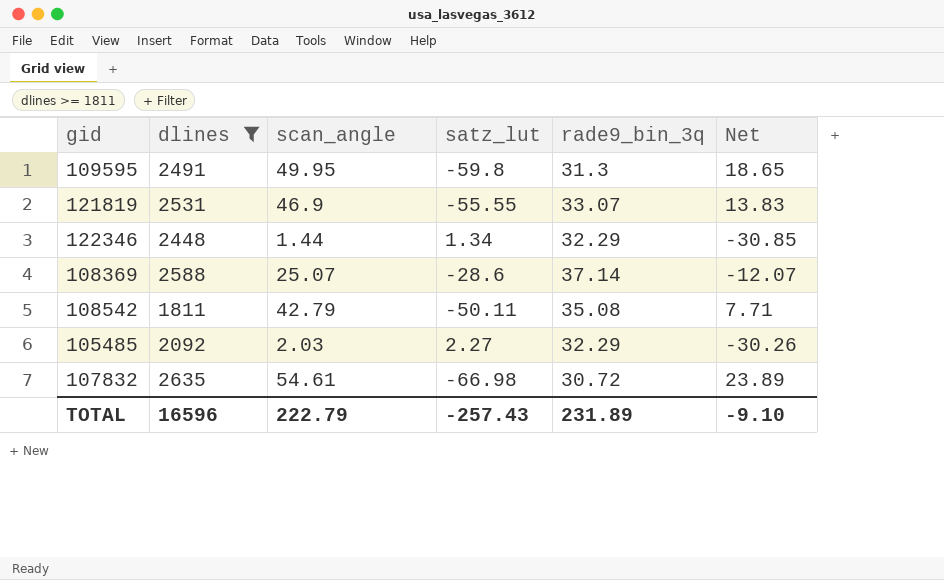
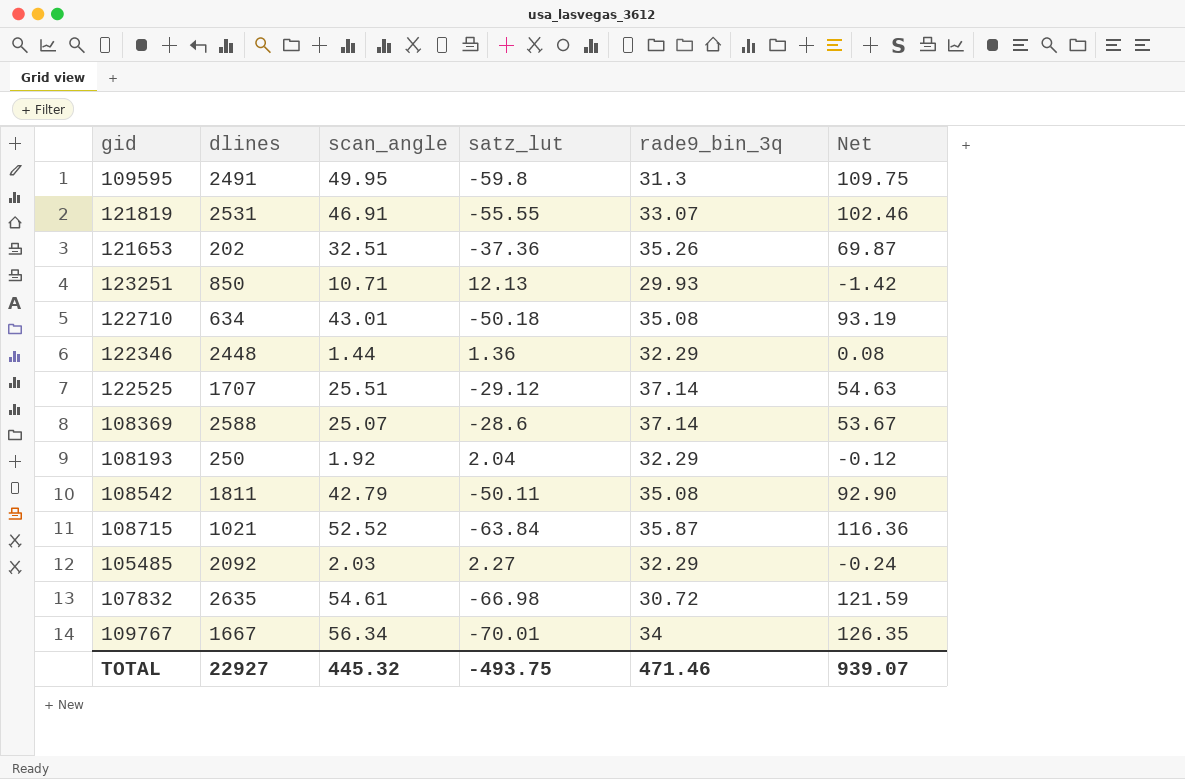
filter: dlines >= 1811 -> none
column Net | formula: [scan_angle] - [rade9_bin_3q] -> [scan_angle] - [satz_lut]
121819 | scan_angle: 46.9 -> 46.91
122346 | satz_lut: 1.34 -> 1.36
TOTAL | dlines: 16596 -> 22927
TOTAL | scan_angle: 222.79 -> 445.32
TOTAL | satz_lut: -257.43 -> -493.75
TOTAL | rade9_bin_3q: 231.89 -> 471.46
TOTAL | Net: -9.10 -> 939.07

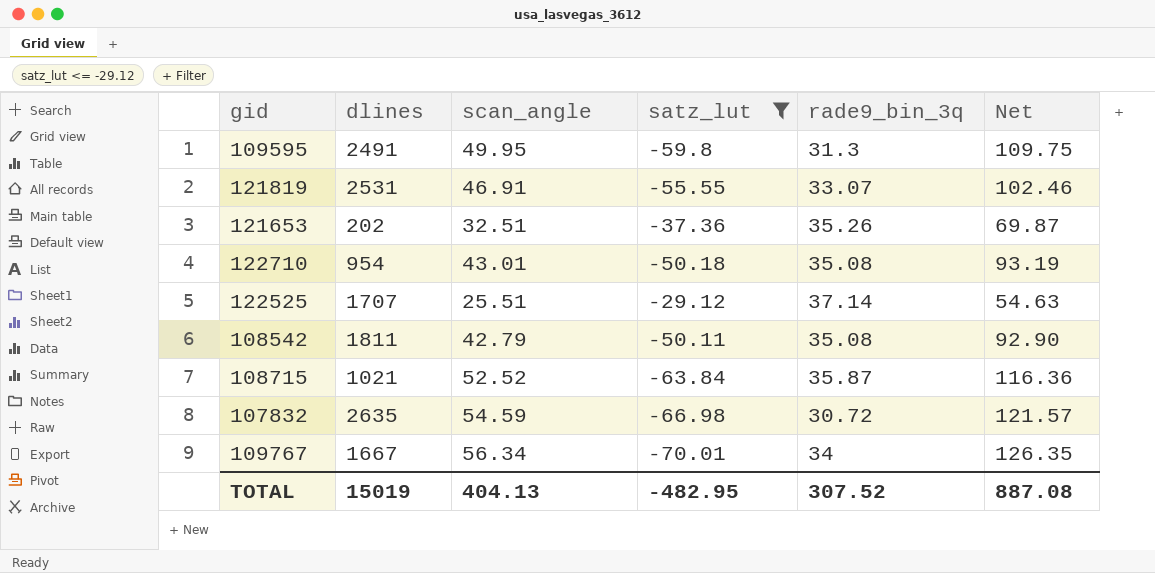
filter: none -> satz_lut <= -29.12
122710 | dlines: 634 -> 954
107832 | scan_angle: 54.61 -> 54.59
107832 | Net: 121.59 -> 121.57
TOTAL | dlines: 22927 -> 15019
TOTAL | scan_angle: 445.32 -> 404.13
TOTAL | satz_lut: -493.75 -> -482.95
TOTAL | rade9_bin_3q: 471.46 -> 307.52
TOTAL | Net: 939.07 -> 887.08

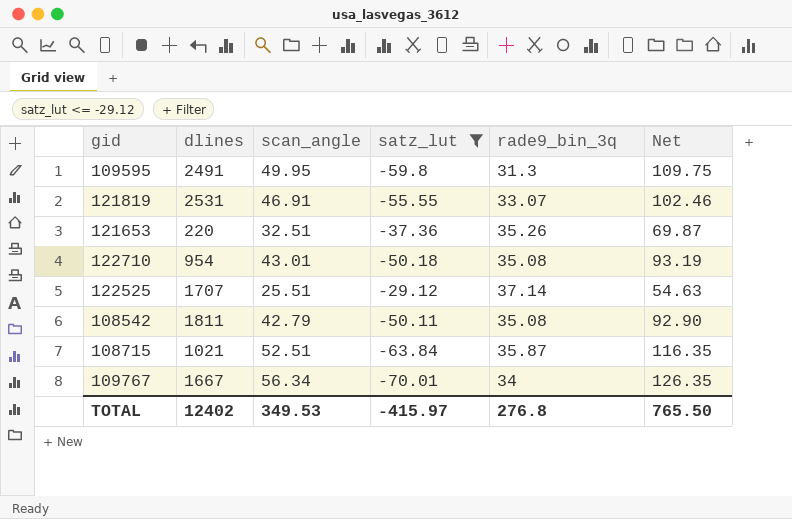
row 107832: 2635 | 54.59 | -66.98 | 30.72 | 121.57 -> none
121653 | dlines: 202 -> 220
108715 | scan_angle: 52.52 -> 52.51
108715 | Net: 116.36 -> 116.35
TOTAL | dlines: 15019 -> 12402
TOTAL | scan_angle: 404.13 -> 349.53
TOTAL | satz_lut: -482.95 -> -415.97
TOTAL | rade9_bin_3q: 307.52 -> 276.8
TOTAL | Net: 887.08 -> 765.50

